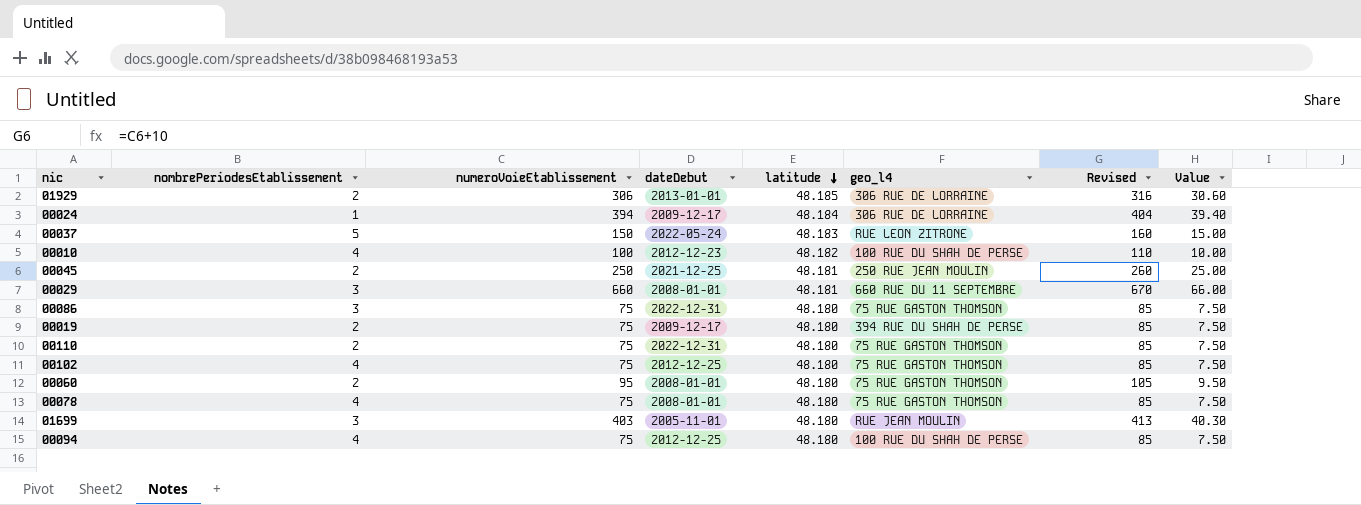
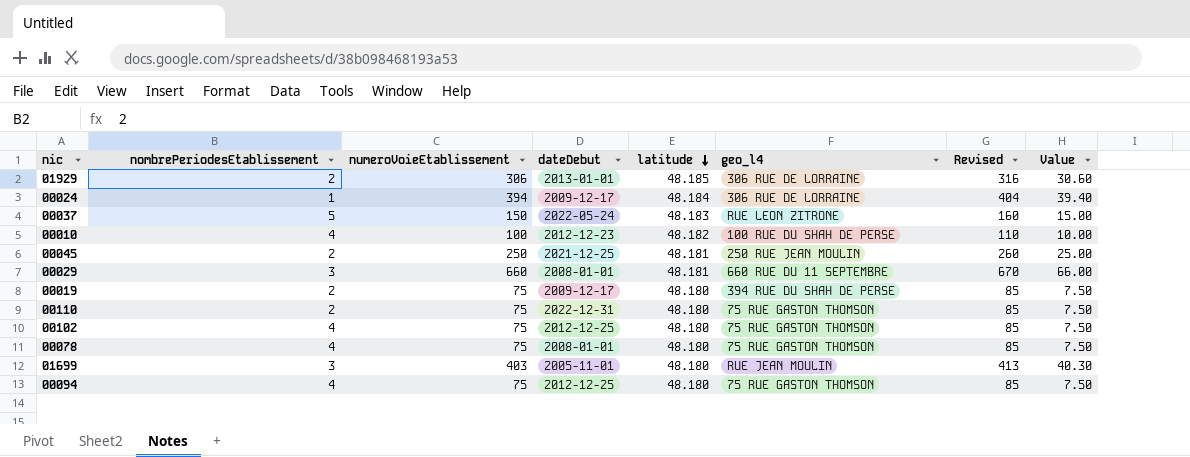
row 00086: 3 | 75 | 2022-12-31 | 48.180 | 75 RUE GASTON THOMSON | 85 | 7.50 -> none
row 00060: 2 | 95 | 2008-01-01 | 48.180 | 75 RUE GASTON THOMSON | 105 | 9.50 -> none
00094 | geo_l4: 100 RUE DU SHAH DE PERSE -> 75 RUE GASTON THOMSON

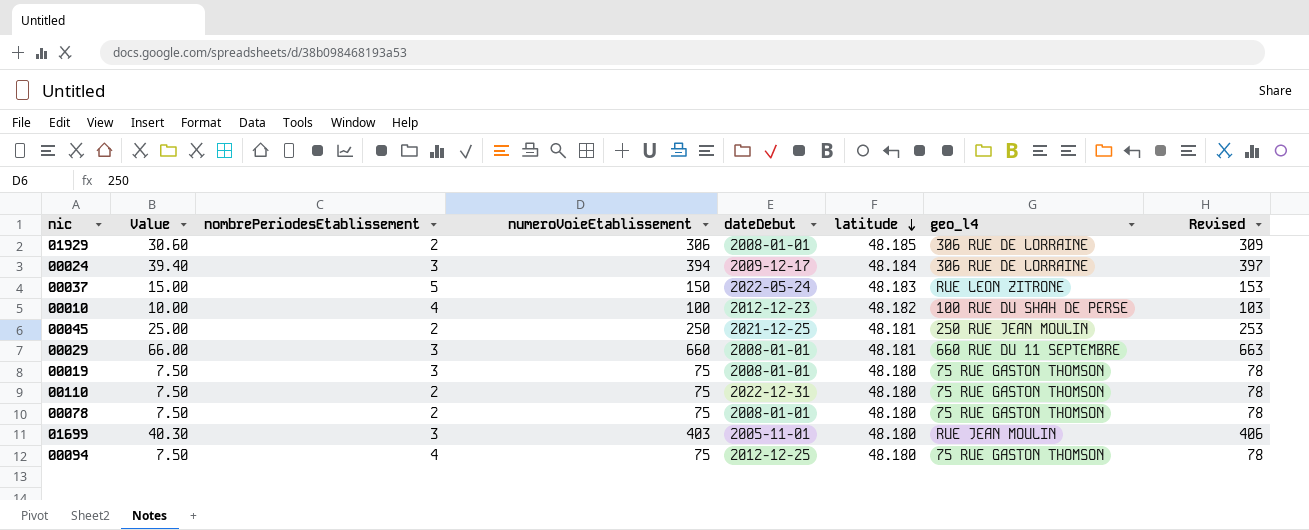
column Value | position: 8 -> 2
column Revised | formula: [numeroVoieEtablissement] + 10 -> [numeroVoieEtablissement] + 3
row 00102: 4 | 75 | 2012-12-25 | 48.180 | 75 RUE GASTON THOMSON | 85 | 7.50 -> none
01929 | dateDebut: 2013-01-01 -> 2008-01-01
00024 | nombrePeriodesEtablissement: 1 -> 3
00019 | nombrePeriodesEtablissement: 2 -> 3
00019 | dateDebut: 2009-12-17 -> 2008-01-01
00019 | geo_l4: 394 RUE DU SHAH DE PERSE -> 75 RUE GASTON THOMSON
00078 | nombrePeriodesEtablissement: 4 -> 2

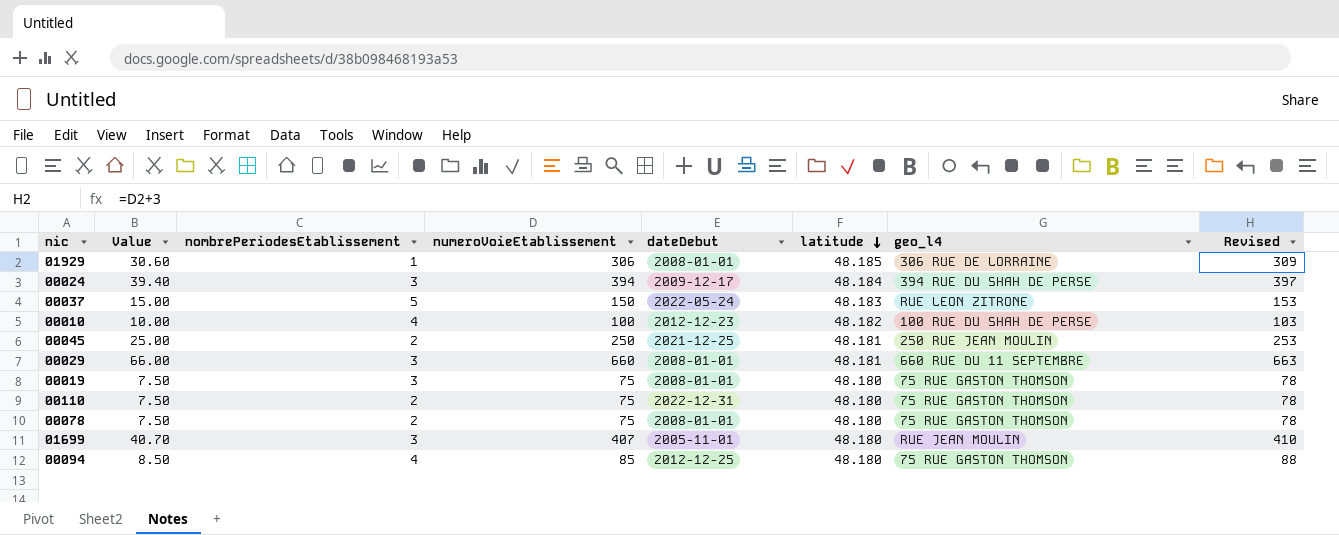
01929 | nombrePeriodesEtablissement: 2 -> 1
00024 | geo_l4: 306 RUE DE LORRAINE -> 394 RUE DU SHAH DE PERSE
01699 | Value: 40.30 -> 40.70
01699 | numeroVoieEtablissement: 403 -> 407
01699 | Revised: 406 -> 410
00094 | Value: 7.50 -> 8.50
00094 | numeroVoieEtablissement: 75 -> 85
00094 | Revised: 78 -> 88

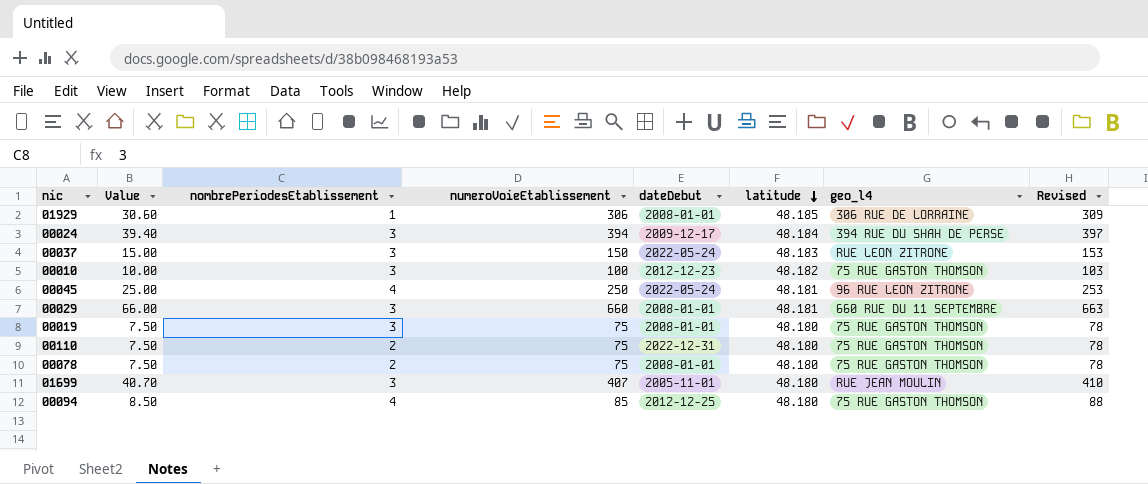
00037 | nombrePeriodesEtablissement: 5 -> 3
00010 | nombrePeriodesEtablissement: 4 -> 3
00010 | geo_l4: 100 RUE DU SHAH DE PERSE -> 75 RUE GASTON THOMSON
00045 | nombrePeriodesEtablissement: 2 -> 4
00045 | dateDebut: 2021-12-25 -> 2022-05-24
00045 | geo_l4: 250 RUE JEAN MOULIN -> 96 RUE LEON ZITRONE

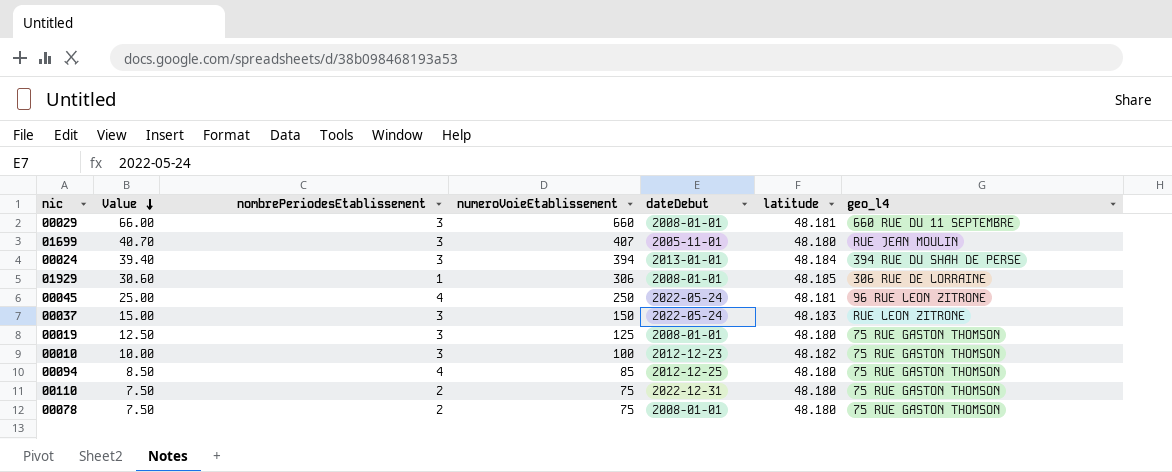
row order: latitude descending -> Value descending
column Revised | formula: [numeroVoieEtablissement] + 3 -> none
00024 | dateDebut: 2009-12-17 -> 2013-01-01
00019 | Value: 7.50 -> 12.50
00019 | numeroVoieEtablissement: 75 -> 125

